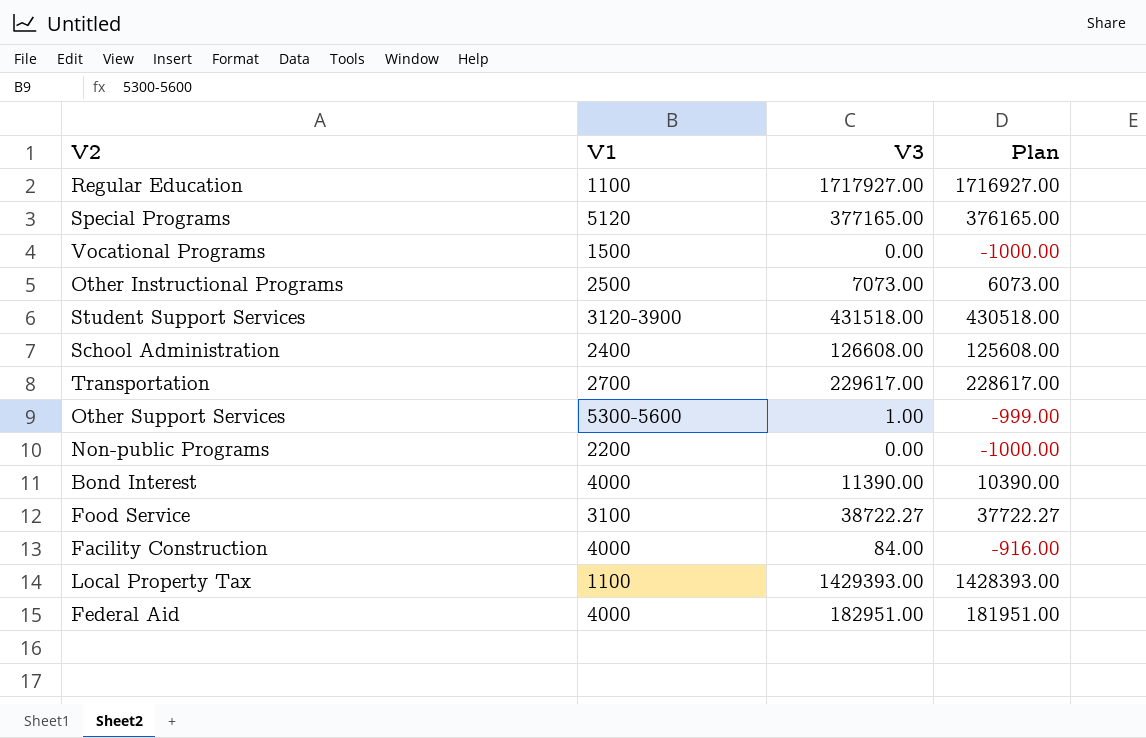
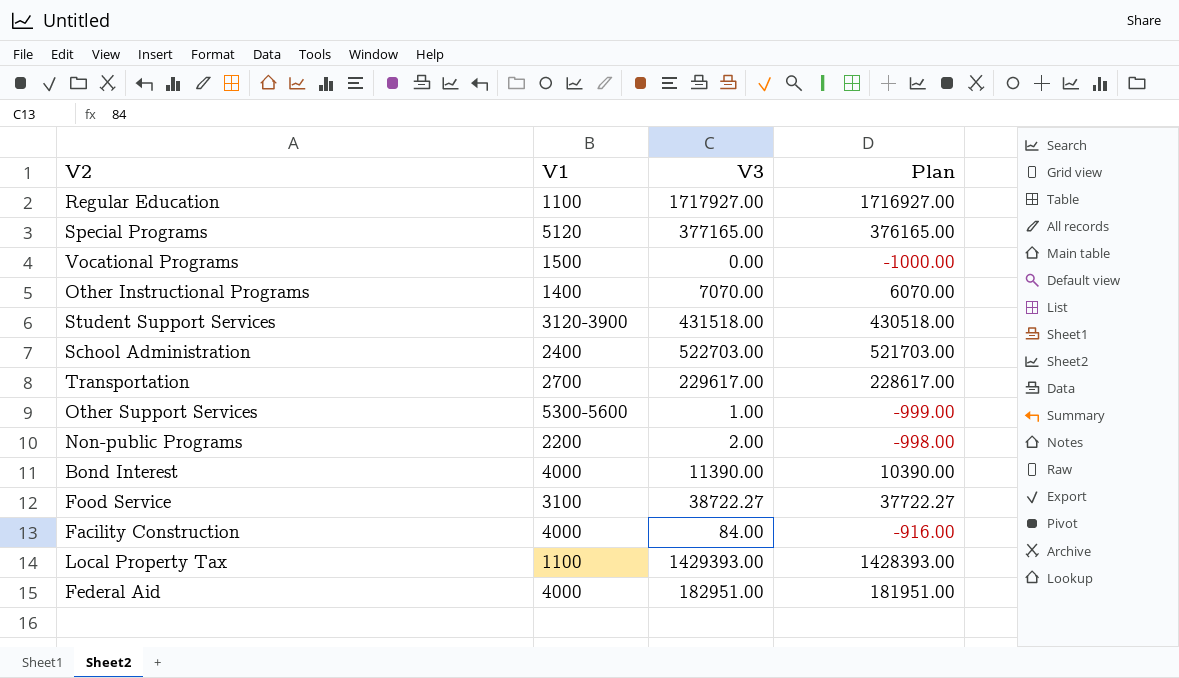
Other Instructional Programs | V1: 2500 -> 1400
Other Instructional Programs | V3: 7073.00 -> 7070.00
Other Instructional Programs | Plan: 6073.00 -> 6070.00
School Administration | V3: 126608.00 -> 522703.00
School Administration | Plan: 125608.00 -> 521703.00
Non-public Programs | V3: 0.00 -> 2.00
Non-public Programs | Plan: -1000.00 -> -998.00

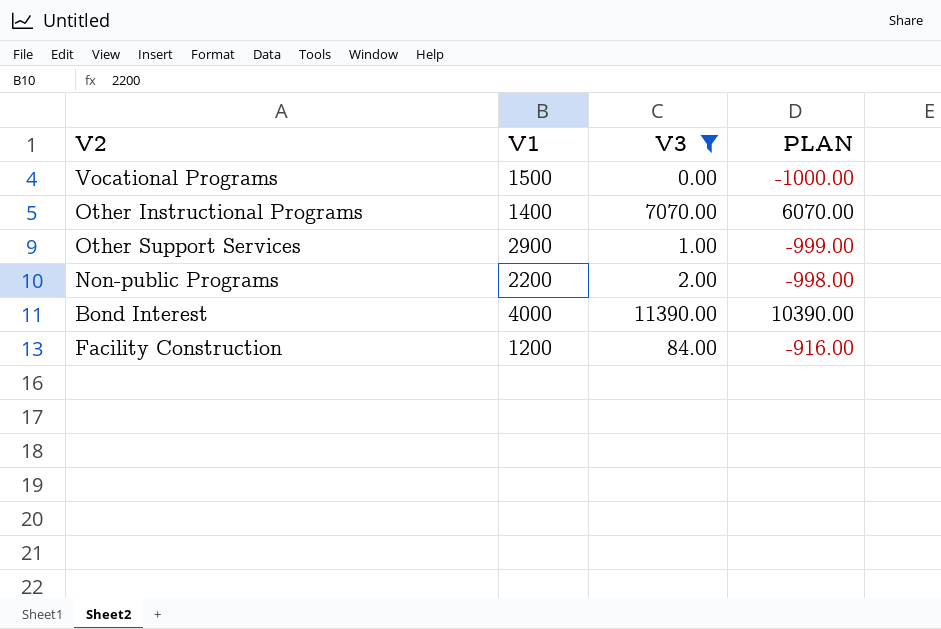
filter: none -> V3 <= 11390.00
column name: Plan -> PLAN
Other Support Services | V1: 5300-5600 -> 2900
Facility Construction | V1: 4000 -> 1200

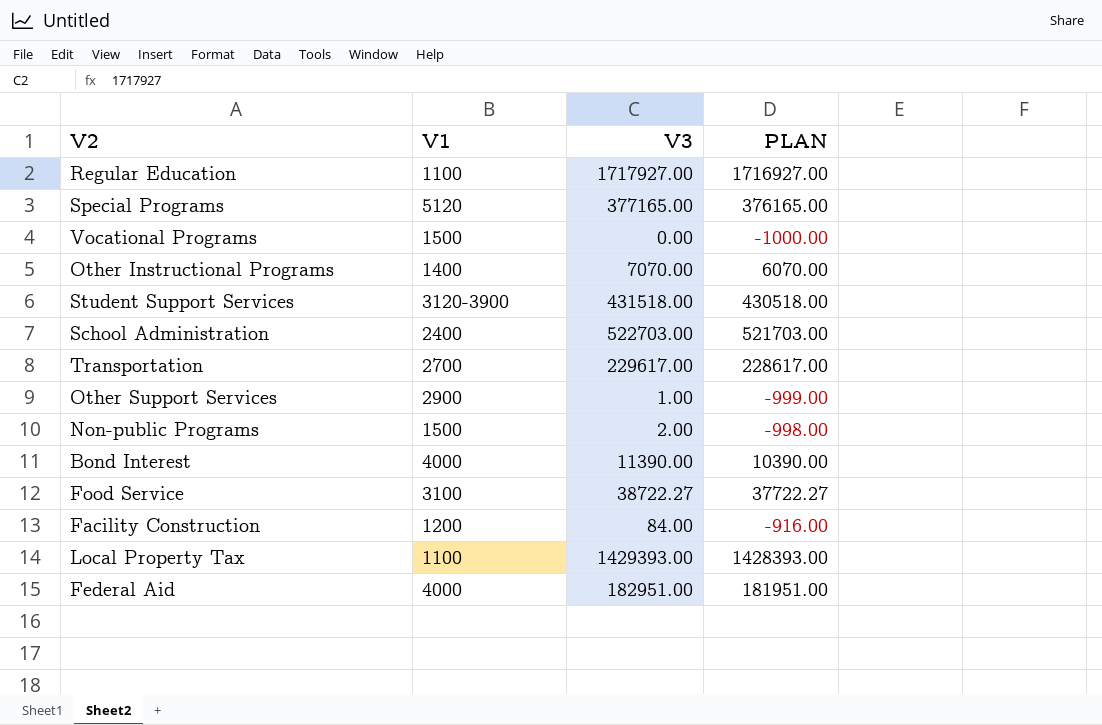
filter: V3 <= 11390.00 -> none
Non-public Programs | V1: 2200 -> 1500

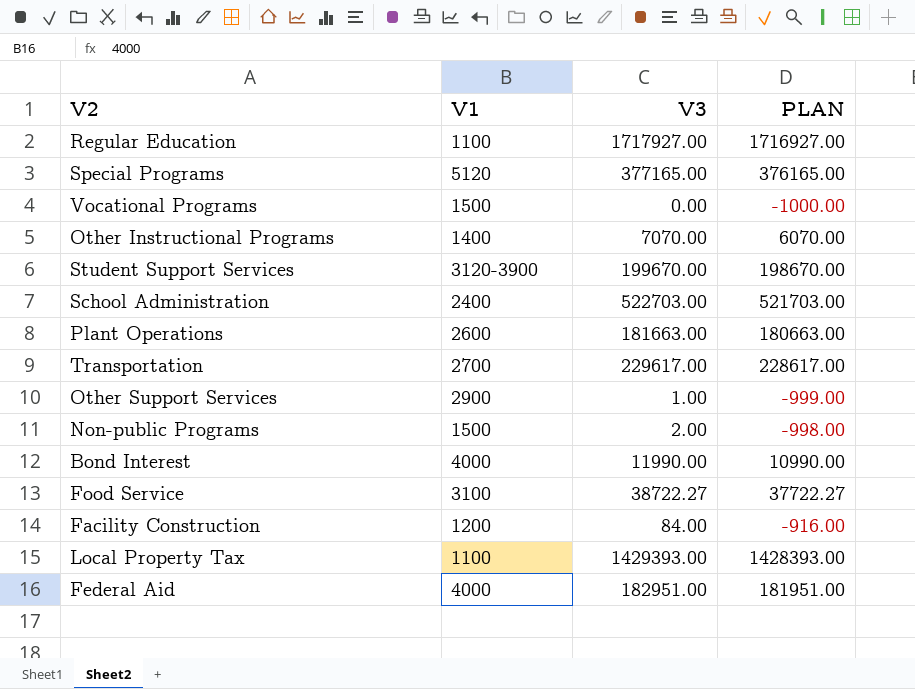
Student Support Services | V3: 431518.00 -> 199670.00
Student Support Services | PLAN: 430518.00 -> 198670.00
row Plant Operations: none -> 2600 | 181663.00 | 180663.00
Bond Interest | V3: 11390.00 -> 11990.00
Bond Interest | PLAN: 10390.00 -> 10990.00

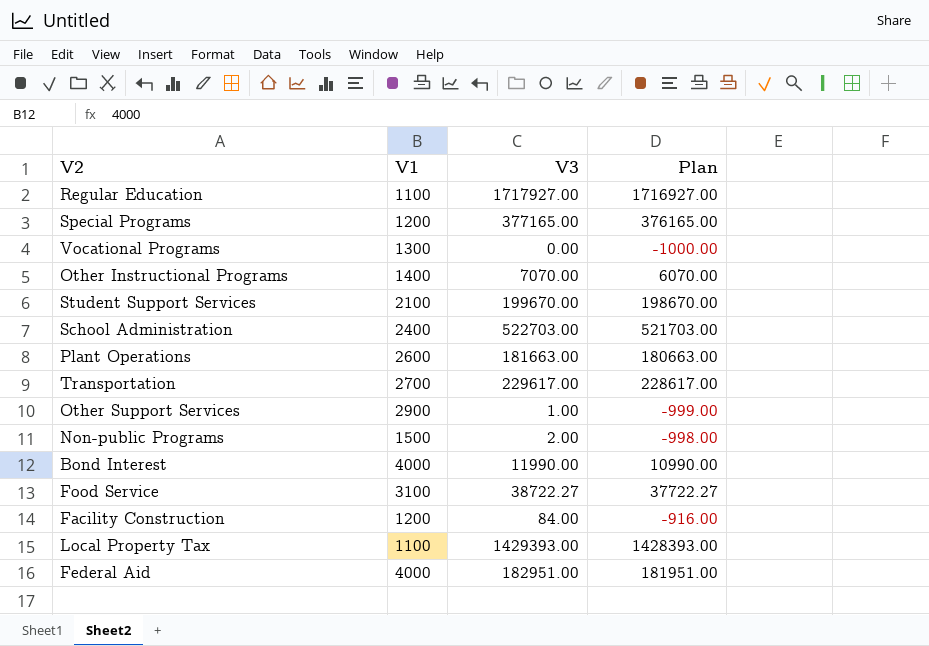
column name: PLAN -> Plan
Special Programs | V1: 5120 -> 1200
Vocational Programs | V1: 1500 -> 1300
Student Support Services | V1: 3120-3900 -> 2100

